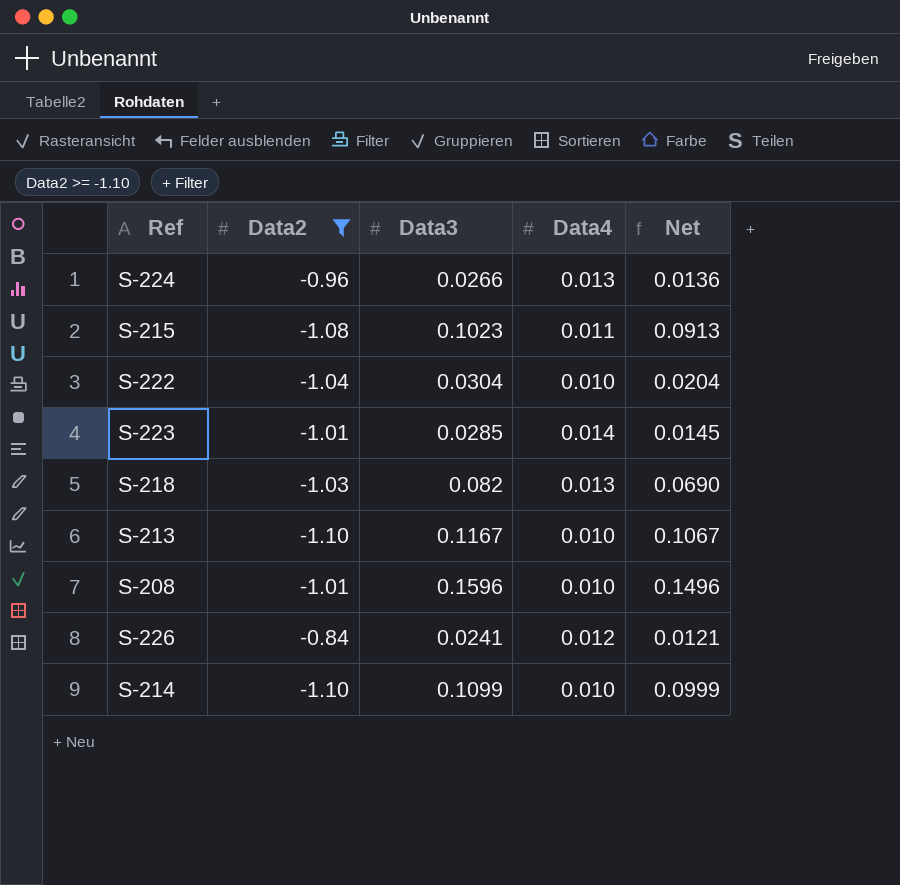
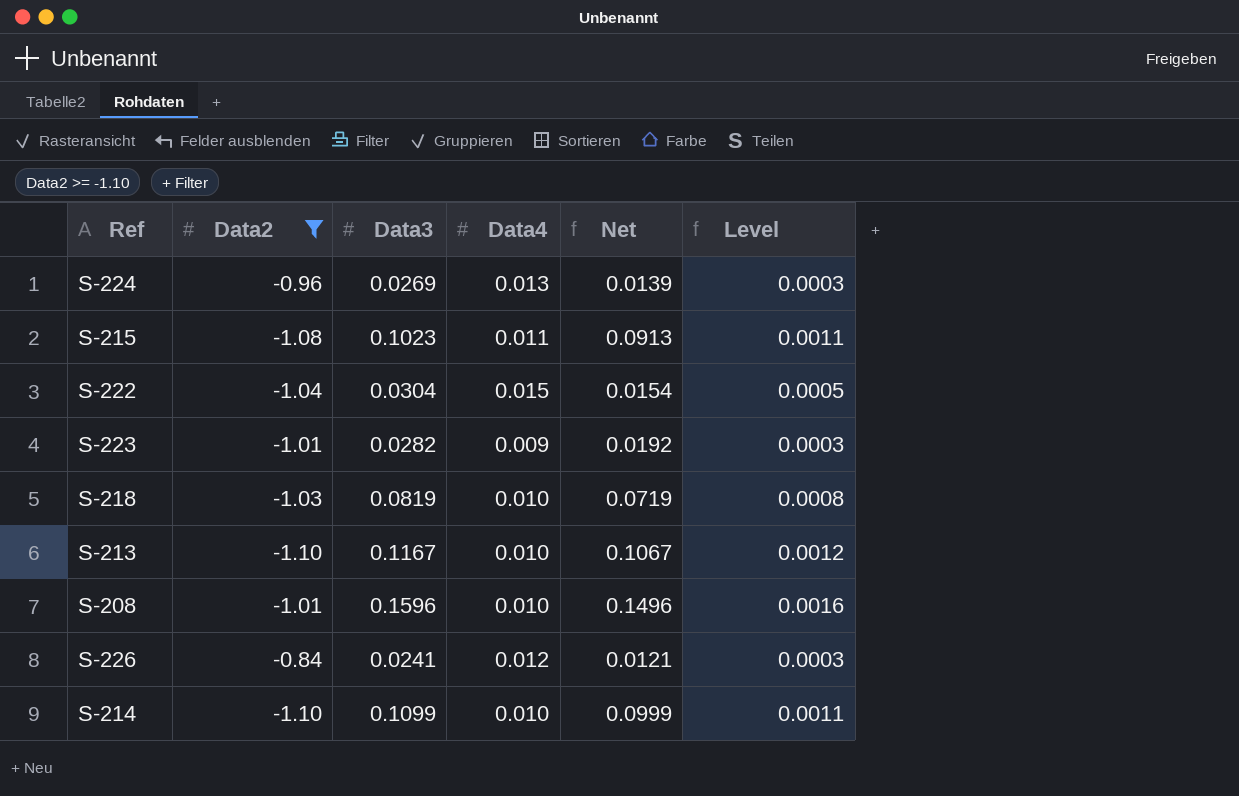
column Level | formula: none -> [Data3] * [Data4]
S-224 | Data3: 0.0266 -> 0.0269
S-224 | Net: 0.0136 -> 0.0139
S-222 | Data4: 0.010 -> 0.015
S-222 | Net: 0.0204 -> 0.0154
S-223 | Data3: 0.0285 -> 0.0282
S-223 | Data4: 0.014 -> 0.009
S-223 | Net: 0.0145 -> 0.0192
S-218 | Data3: 0.082 -> 0.0819
S-218 | Data4: 0.013 -> 0.010
S-218 | Net: 0.0690 -> 0.0719

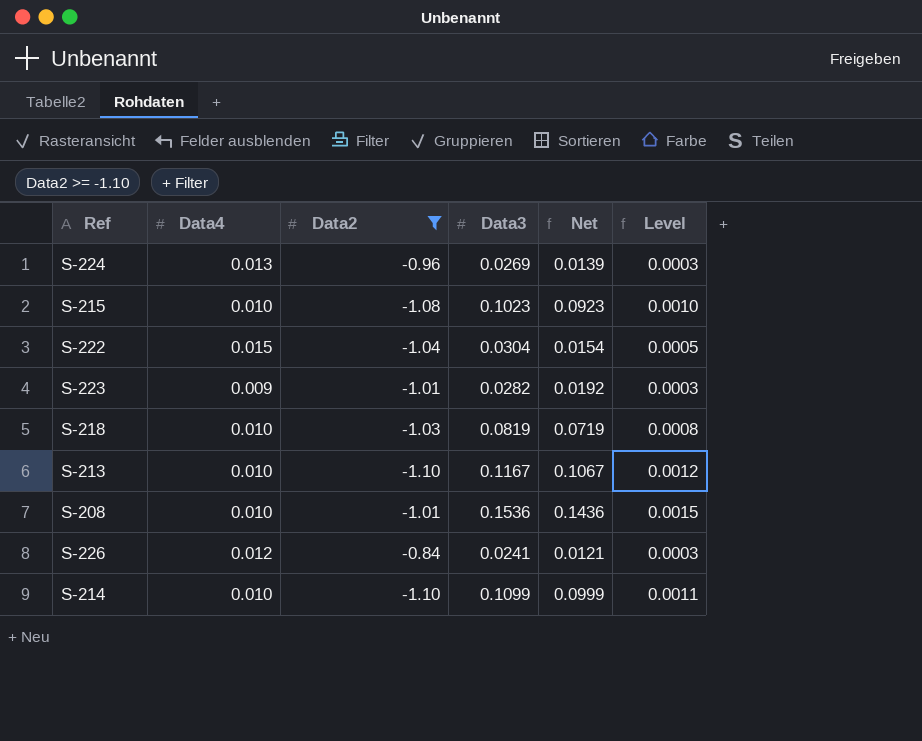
column Data4 | position: 4 -> 2
S-215 | Data4: 0.011 -> 0.010
S-215 | Net: 0.0913 -> 0.0923
S-215 | Level: 0.0011 -> 0.0010
S-208 | Data3: 0.1596 -> 0.1536
S-208 | Net: 0.1496 -> 0.1436
S-208 | Level: 0.0016 -> 0.0015

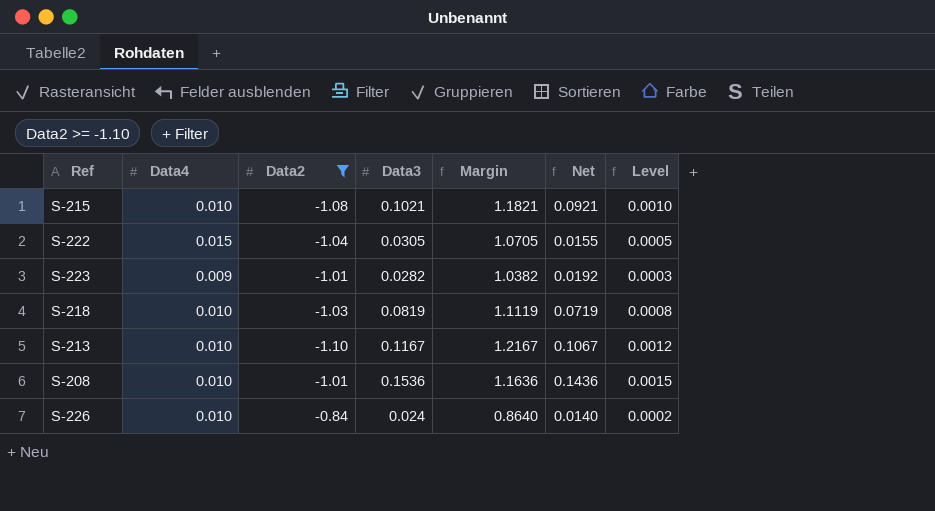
column Margin | formula: none -> [Data3] - [Data2]
row S-224: 0.013 | -0.96 | 0.0269 | 0.0139 | 0.0003 -> none
row S-214: 0.010 | -1.10 | 0.1099 | 0.0999 | 0.0011 -> none
S-215 | Data3: 0.1023 -> 0.1021
S-215 | Net: 0.0923 -> 0.0921
S-222 | Data3: 0.0304 -> 0.0305
S-222 | Net: 0.0154 -> 0.0155
S-226 | Data4: 0.012 -> 0.010
S-226 | Data3: 0.0241 -> 0.024
S-226 | Net: 0.0121 -> 0.0140
S-226 | Level: 0.0003 -> 0.0002

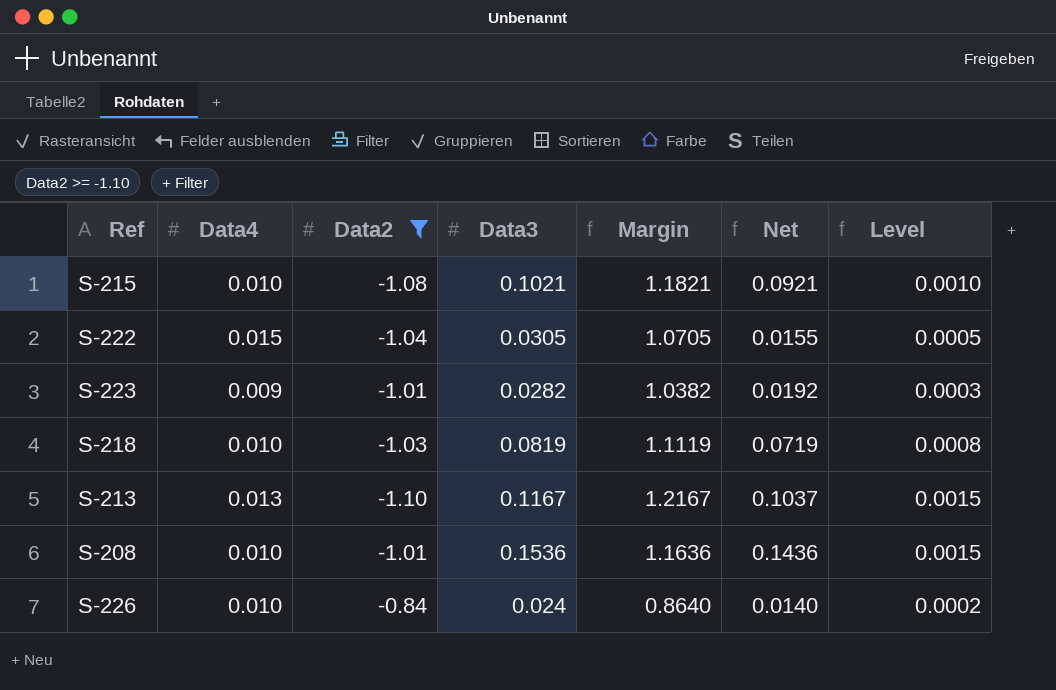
S-213 | Data4: 0.010 -> 0.013
S-213 | Net: 0.1067 -> 0.1037
S-213 | Level: 0.0012 -> 0.0015

